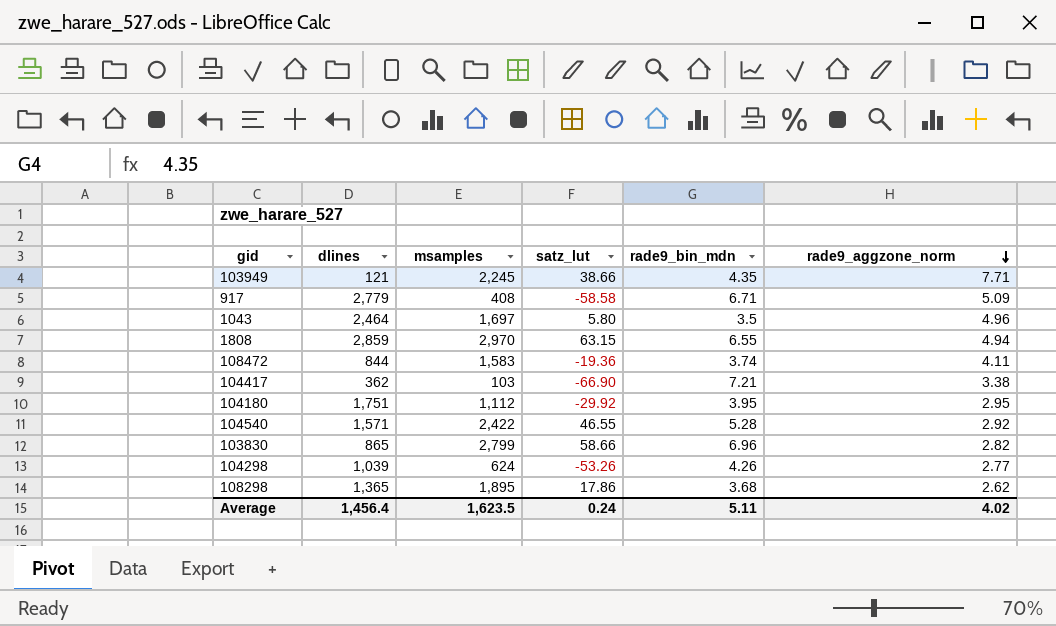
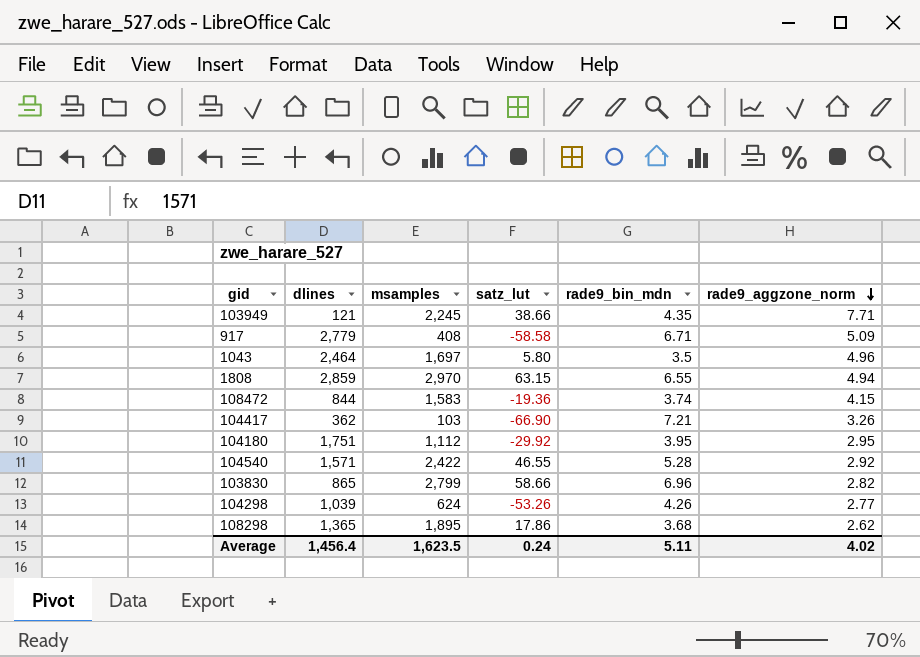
108472 | rade9_aggzone_norm: 4.11 -> 4.15
104417 | rade9_aggzone_norm: 3.38 -> 3.26

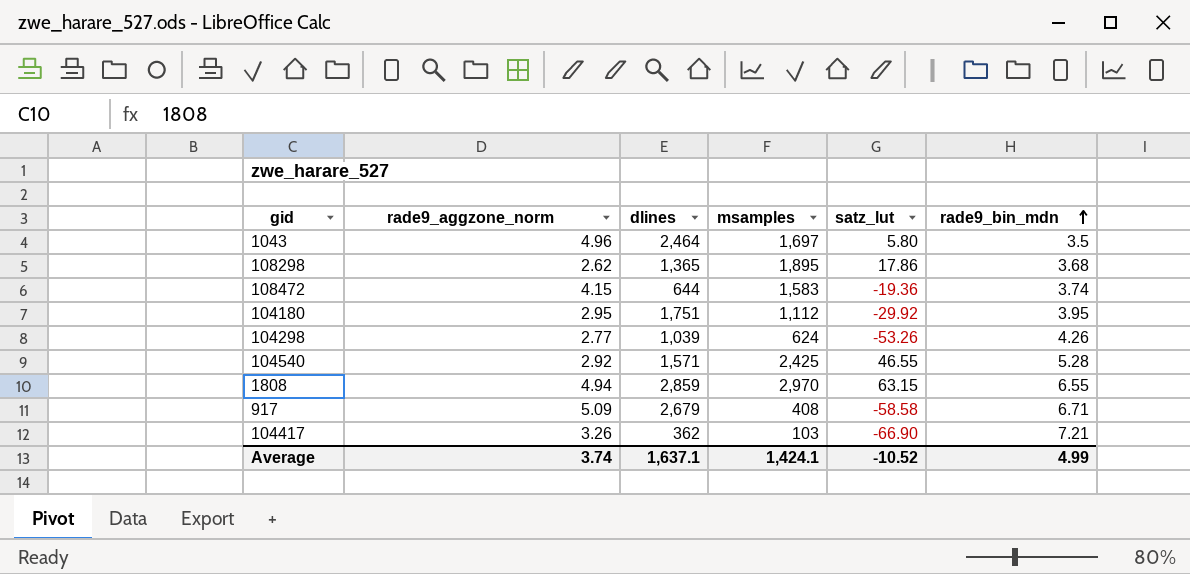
row order: rade9_aggzone_norm descending -> rade9_bin_mdn ascending
column rade9_aggzone_norm | position: 6 -> 2
row 103949: 121 | 2,245 | 38.66 | 4.35 | 7.71 -> none
row 103830: 865 | 2,799 | 58.66 | 6.96 | 2.82 -> none
108472 | dlines: 844 -> 644
104540 | msamples: 2,422 -> 2,425
917 | dlines: 2,779 -> 2,679
Average | rade9_aggzone_norm: 4.02 -> 3.74
Average | dlines: 1,456.4 -> 1,637.1
Average | msamples: 1,623.5 -> 1,424.1
Average | satz_lut: 0.24 -> -10.52
Average | rade9_bin_mdn: 5.11 -> 4.99

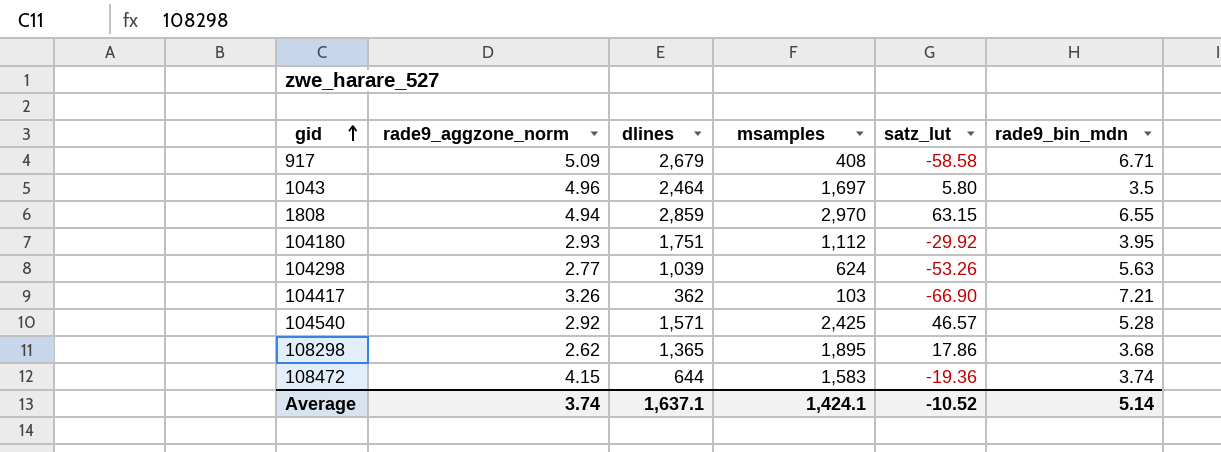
row order: rade9_bin_mdn ascending -> gid ascending
104180 | rade9_aggzone_norm: 2.95 -> 2.93
104298 | rade9_bin_mdn: 4.26 -> 5.63
104540 | satz_lut: 46.55 -> 46.57
Average | rade9_bin_mdn: 4.99 -> 5.14

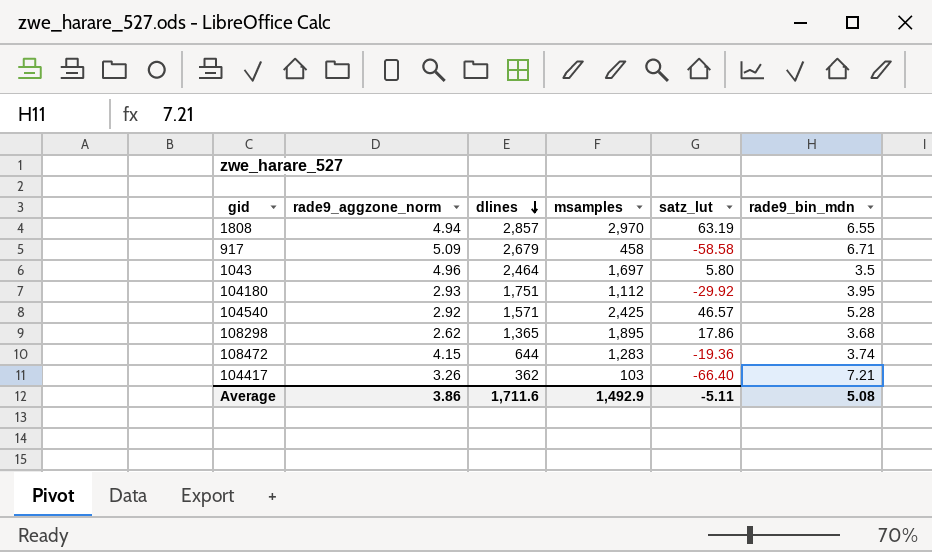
row order: gid ascending -> dlines descending
row 104298: 2.77 | 1,039 | 624 | -53.26 | 5.63 -> none
1808 | dlines: 2,859 -> 2,857
1808 | satz_lut: 63.15 -> 63.19
917 | msamples: 408 -> 458
108472 | msamples: 1,583 -> 1,283
104417 | satz_lut: -66.90 -> -66.40
Average | rade9_aggzone_norm: 3.74 -> 3.86
Average | dlines: 1,637.1 -> 1,711.6
Average | msamples: 1,424.1 -> 1,492.9
Average | satz_lut: -10.52 -> -5.11
Average | rade9_bin_mdn: 5.14 -> 5.08

